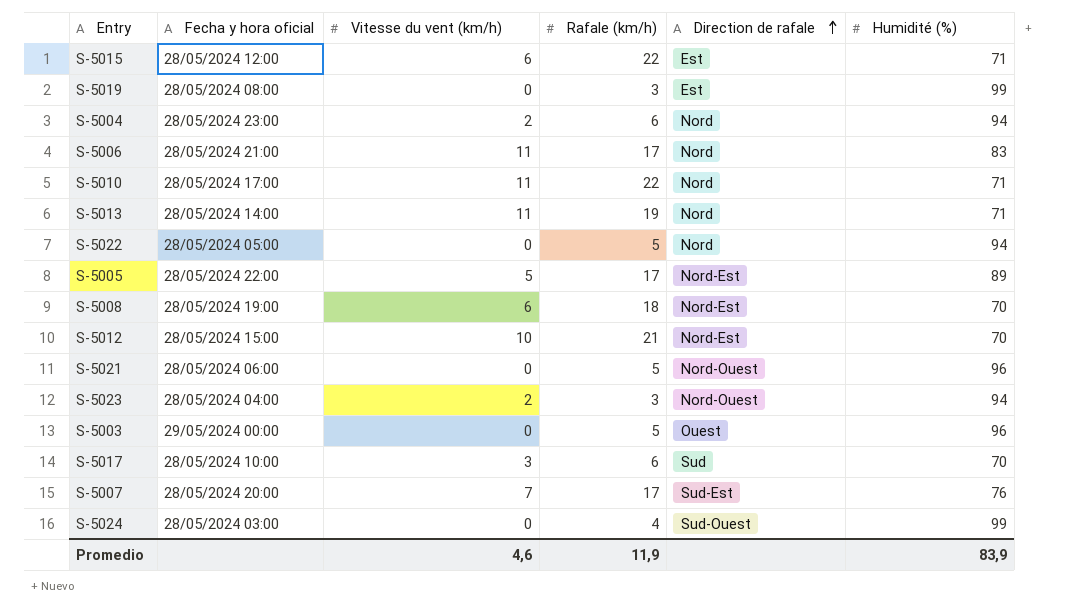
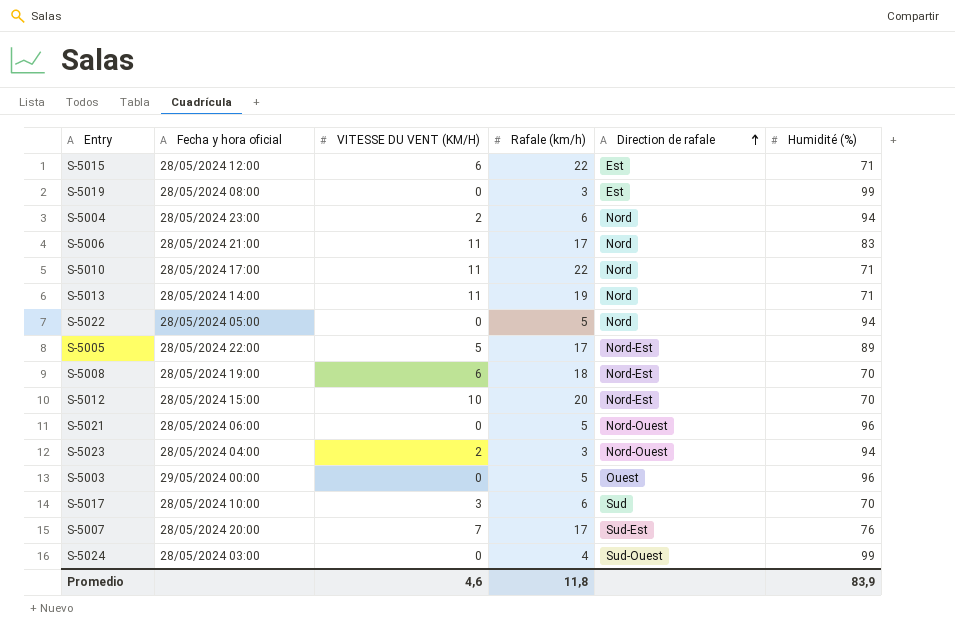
column name: Vitesse du vent (km/h) -> VITESSE DU VENT (KM/H)
S-5012 | Rafale (km/h): 21 -> 20
Promedio | Rafale (km/h): 11,9 -> 11,8

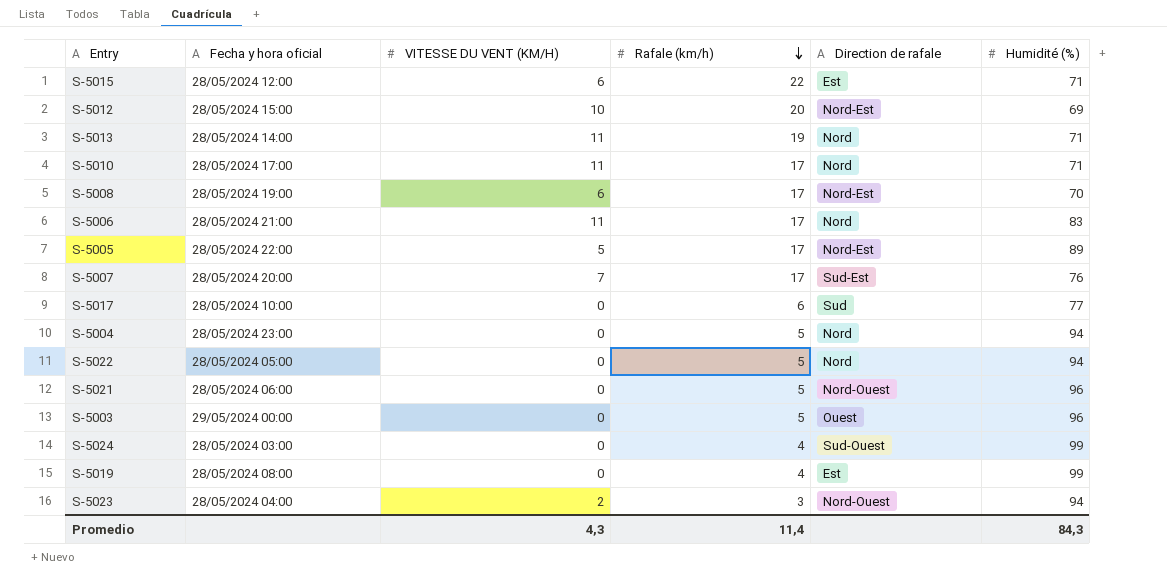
row order: Direction de rafale ascending -> Rafale (km/h) descending
S-5012 | Humidité (%): 70 -> 69
S-5010 | Rafale (km/h): 22 -> 17
S-5008 | Rafale (km/h): 18 -> 17
S-5017 | VITESSE DU VENT (KM/H): 3 -> 0
S-5017 | Humidité (%): 70 -> 77
S-5004 | VITESSE DU VENT (KM/H): 2 -> 0
S-5004 | Rafale (km/h): 6 -> 5
S-5019 | Rafale (km/h): 3 -> 4
Promedio | VITESSE DU VENT (KM/H): 4,6 -> 4,3
Promedio | Rafale (km/h): 11,8 -> 11,4
Promedio | Humidité (%): 83,9 -> 84,3

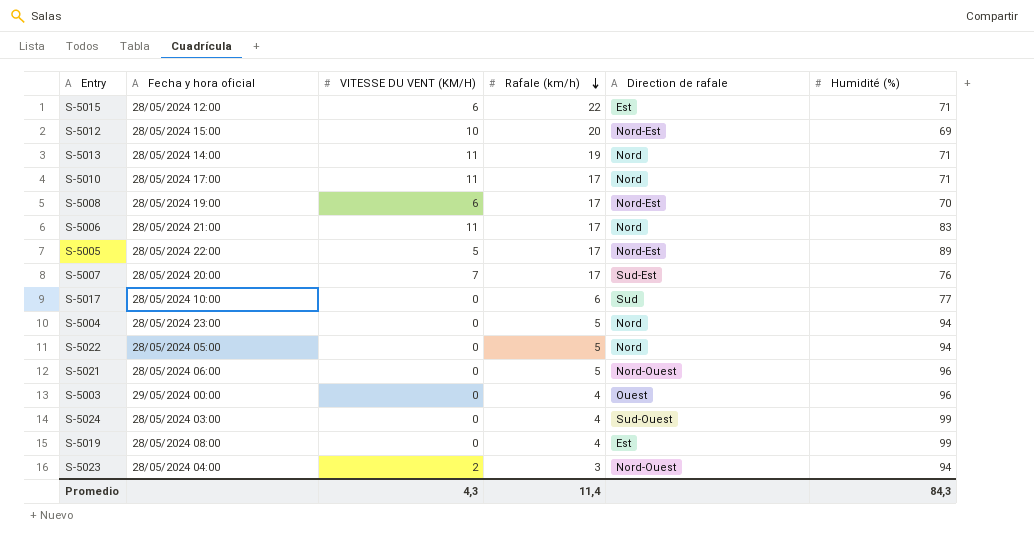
S-5003 | Rafale (km/h): 5 -> 4

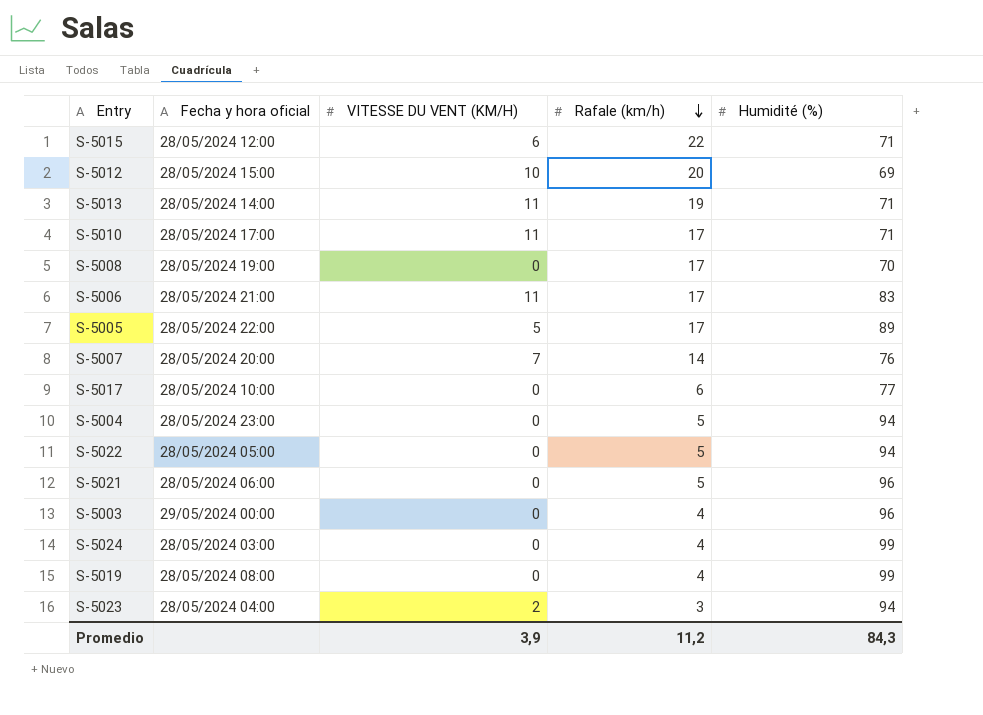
column Direction de rafale | position: 5 -> none
S-5008 | VITESSE DU VENT (KM/H): 6 -> 0
S-5007 | Rafale (km/h): 17 -> 14
Promedio | VITESSE DU VENT (KM/H): 4,3 -> 3,9
Promedio | Rafale (km/h): 11,4 -> 11,2

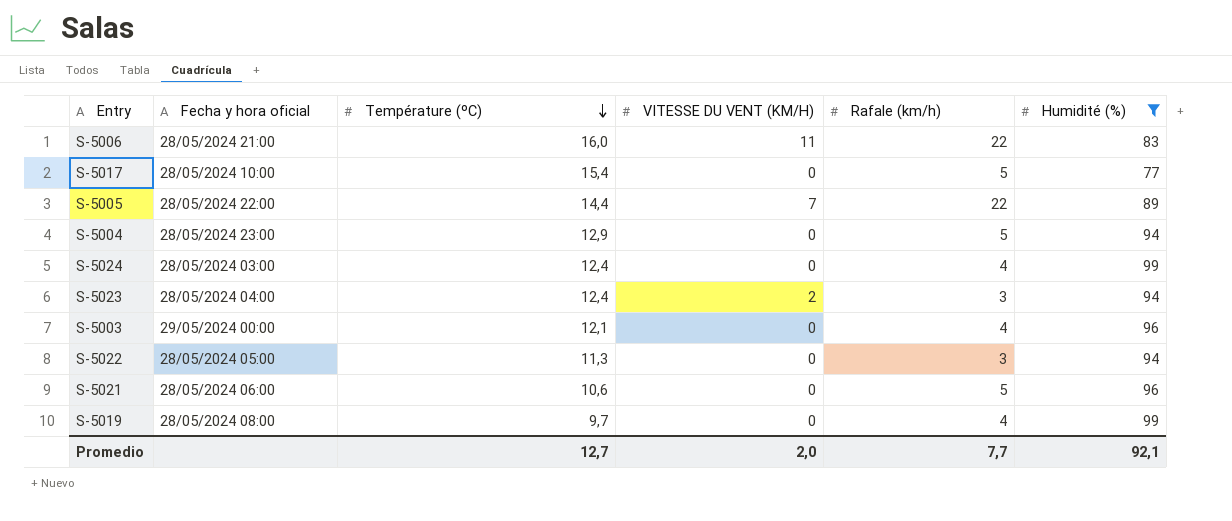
filter: none -> Humidité (%) >= 77
row order: Rafale (km/h) descending -> Température (ºC) descending
column Température (ºC) | position: none -> 3
S-5006 | Rafale (km/h): 17 -> 22
S-5017 | Rafale (km/h): 6 -> 5
S-5005 | VITESSE DU VENT (KM/H): 5 -> 7
S-5005 | Rafale (km/h): 17 -> 22
S-5022 | Rafale (km/h): 5 -> 3
Promedio | VITESSE DU VENT (KM/H): 3,9 -> 2,0
Promedio | Rafale (km/h): 11,2 -> 7,7
Promedio | Humidité (%): 84,3 -> 92,1

